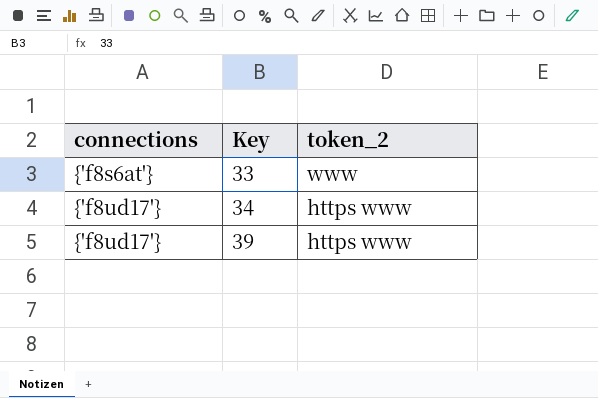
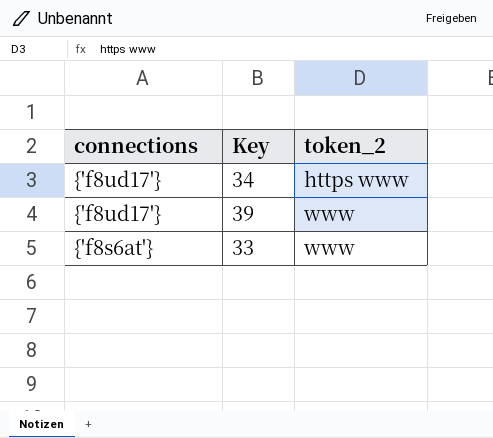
row order: connections ascending -> connections descending
39 | token_2: https www -> www

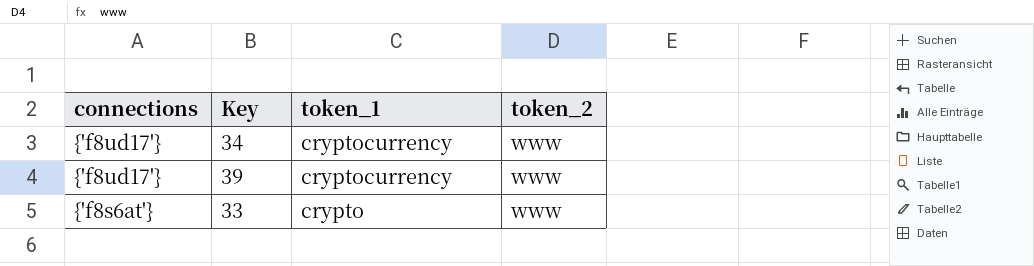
column token_1 | position: none -> 3
34 | token_2: https www -> www

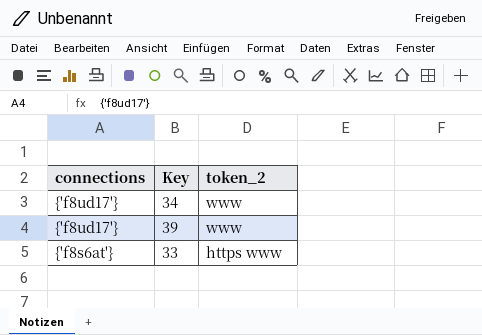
column token_1 | position: 3 -> none
33 | token_2: www -> https www

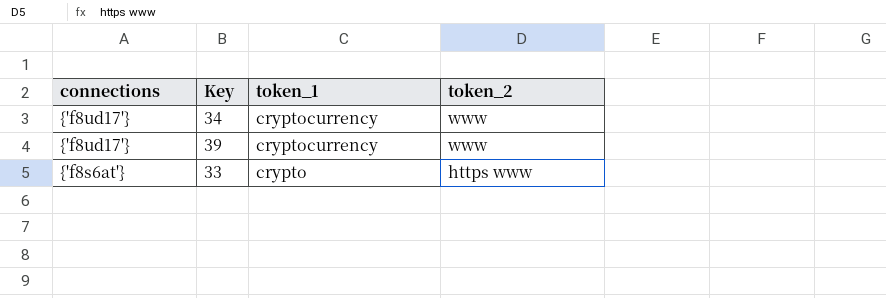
column token_1 | position: none -> 3

